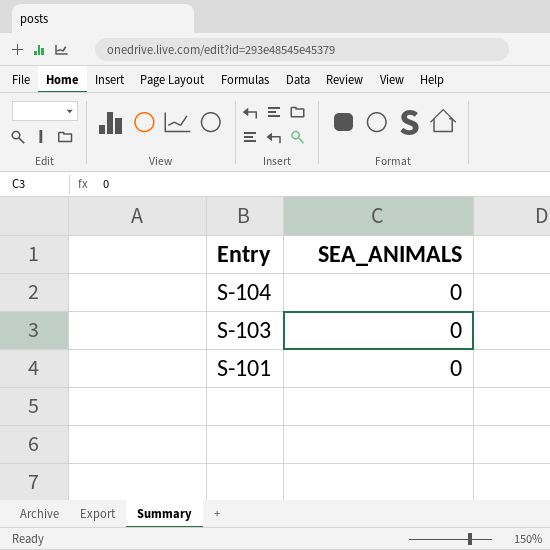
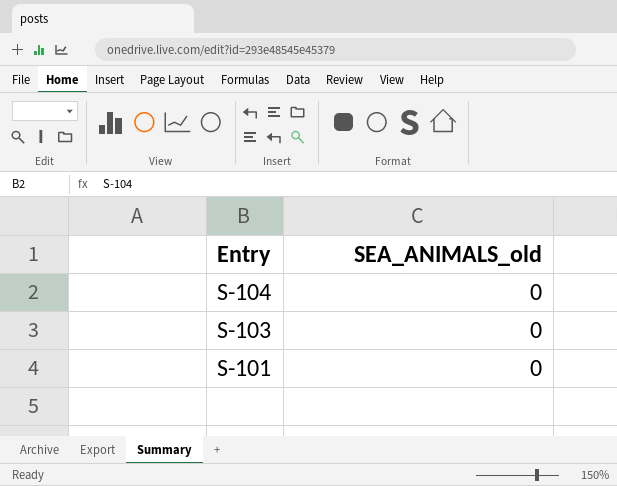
column name: SEA_ANIMALS -> SEA_ANIMALS_old

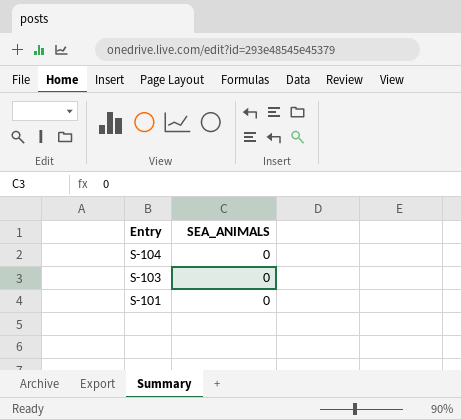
column name: SEA_ANIMALS_old -> SEA_ANIMALS

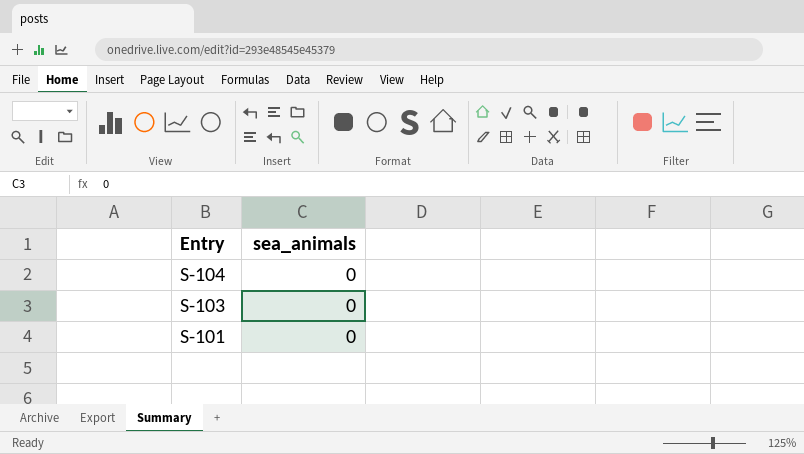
column name: SEA_ANIMALS -> sea_animals

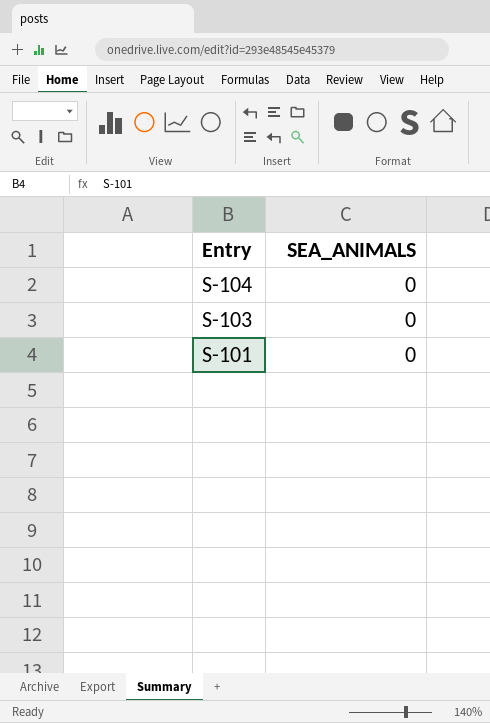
column name: sea_animals -> SEA_ANIMALS

